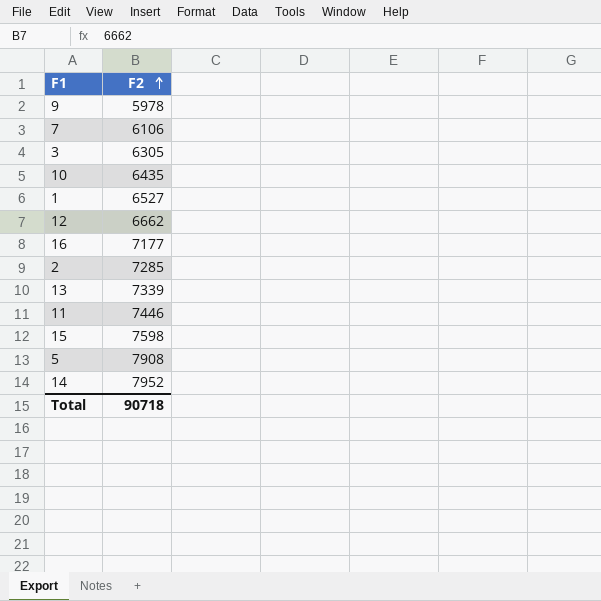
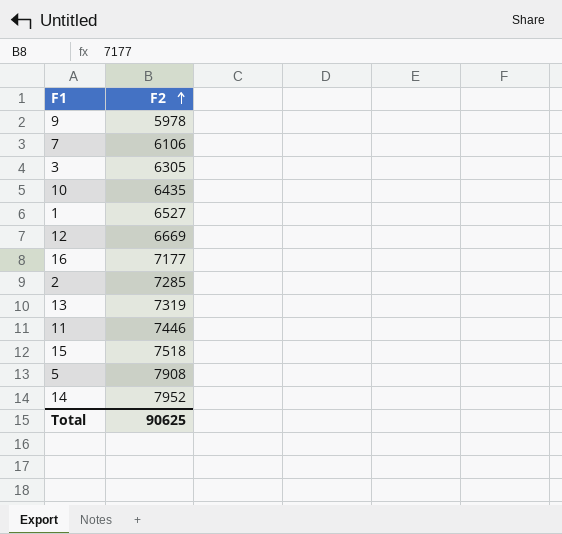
12 | F2: 6662 -> 6669
13 | F2: 7339 -> 7319
15 | F2: 7598 -> 7518
Total | F2: 90718 -> 90625

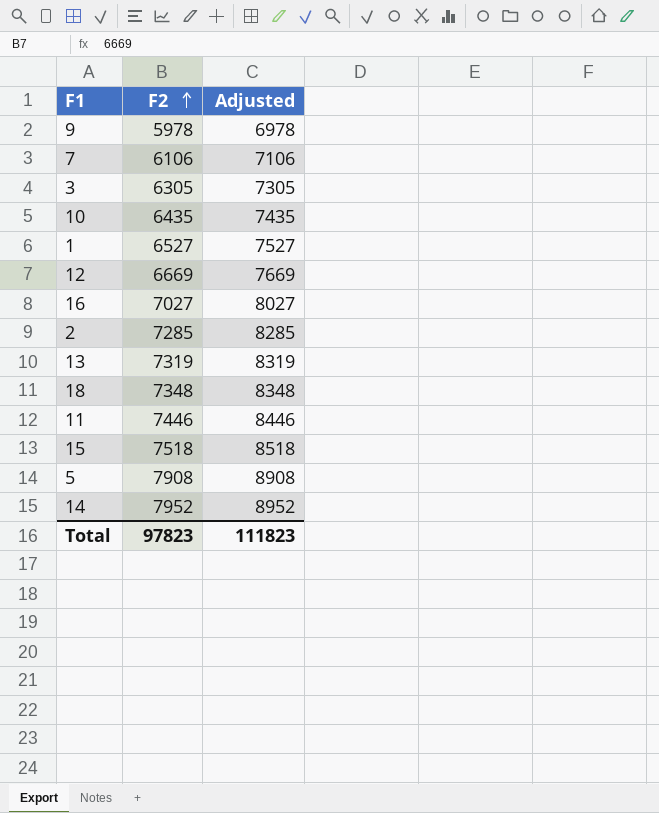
column Adjusted | formula: none -> [F2] + 1000
16 | F2: 7177 -> 7027
row 18: none -> 7348 | 8348
Total | F2: 90625 -> 97823

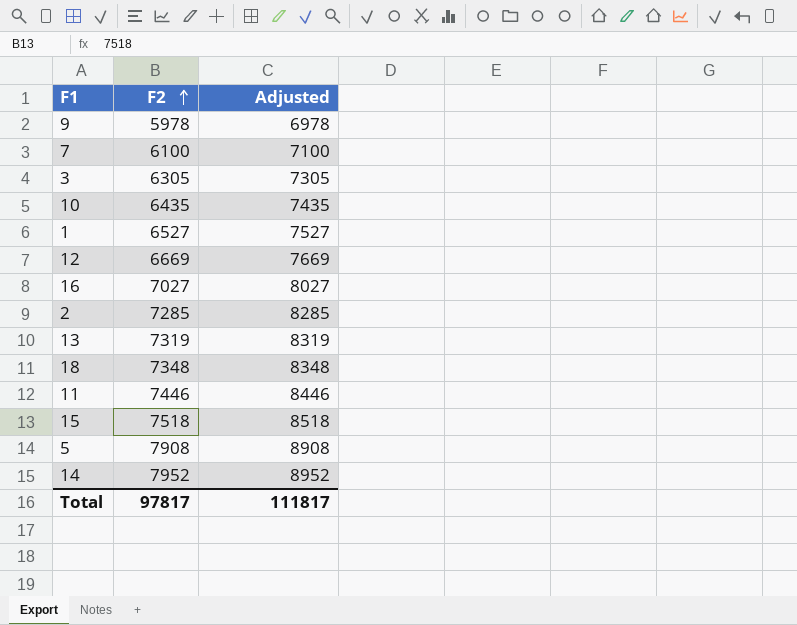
7 | F2: 6106 -> 6100
7 | Adjusted: 7106 -> 7100
Total | F2: 97823 -> 97817
Total | Adjusted: 111823 -> 111817

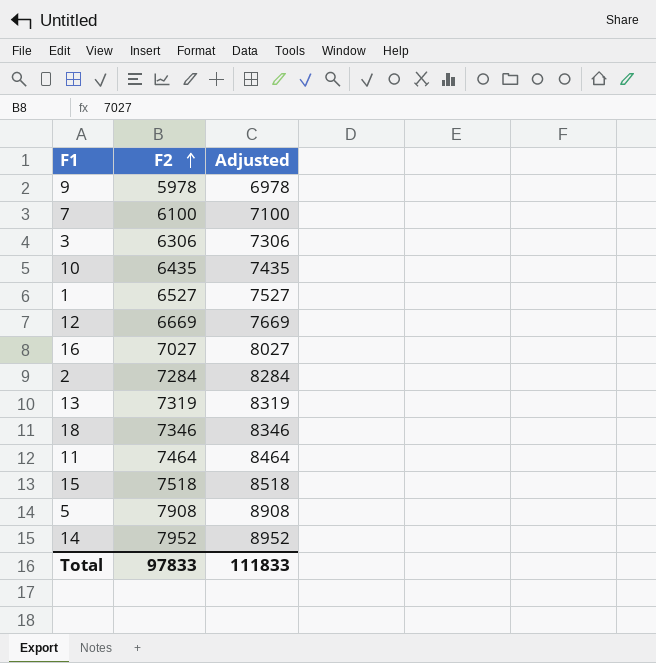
3 | F2: 6305 -> 6306
3 | Adjusted: 7305 -> 7306
2 | F2: 7285 -> 7284
2 | Adjusted: 8285 -> 8284
18 | F2: 7348 -> 7346
18 | Adjusted: 8348 -> 8346
11 | F2: 7446 -> 7464
11 | Adjusted: 8446 -> 8464
Total | F2: 97817 -> 97833
Total | Adjusted: 111817 -> 111833

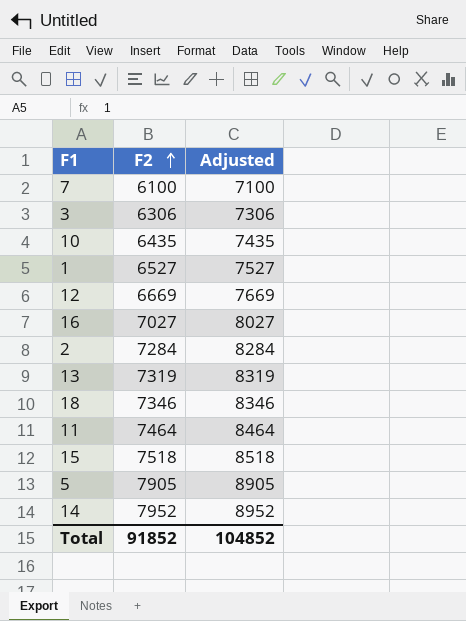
row 9: 5978 | 6978 -> none
5 | F2: 7908 -> 7905
5 | Adjusted: 8908 -> 8905
Total | F2: 97833 -> 91852
Total | Adjusted: 111833 -> 104852

